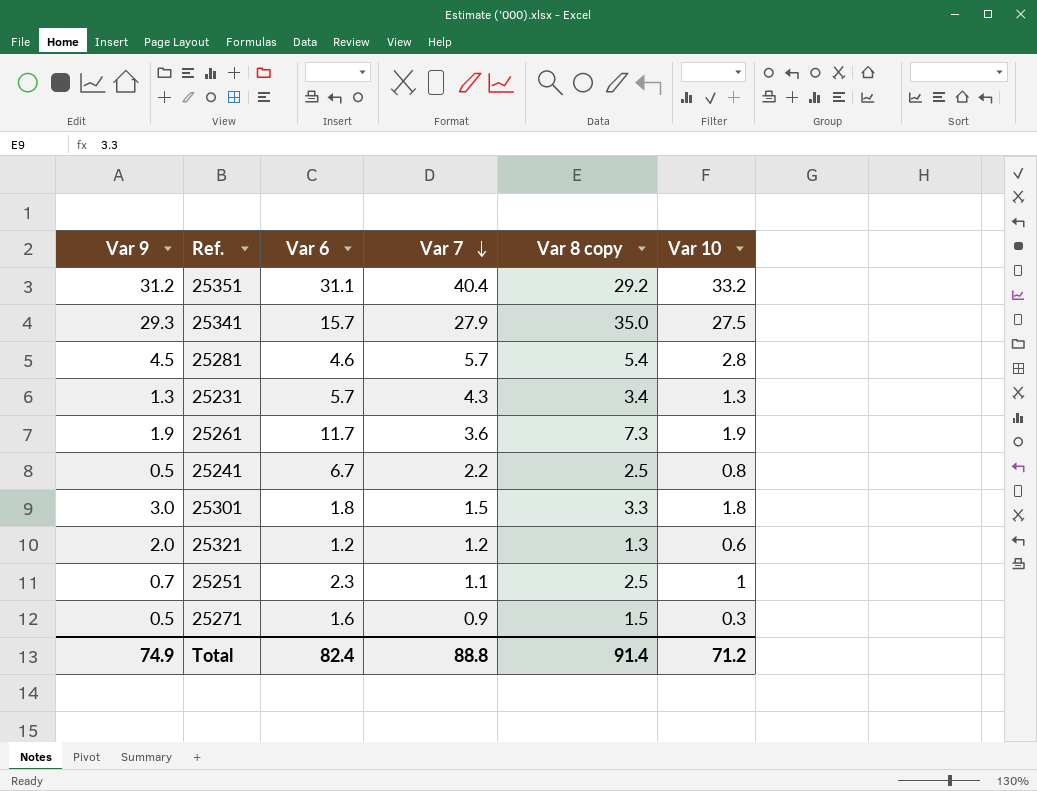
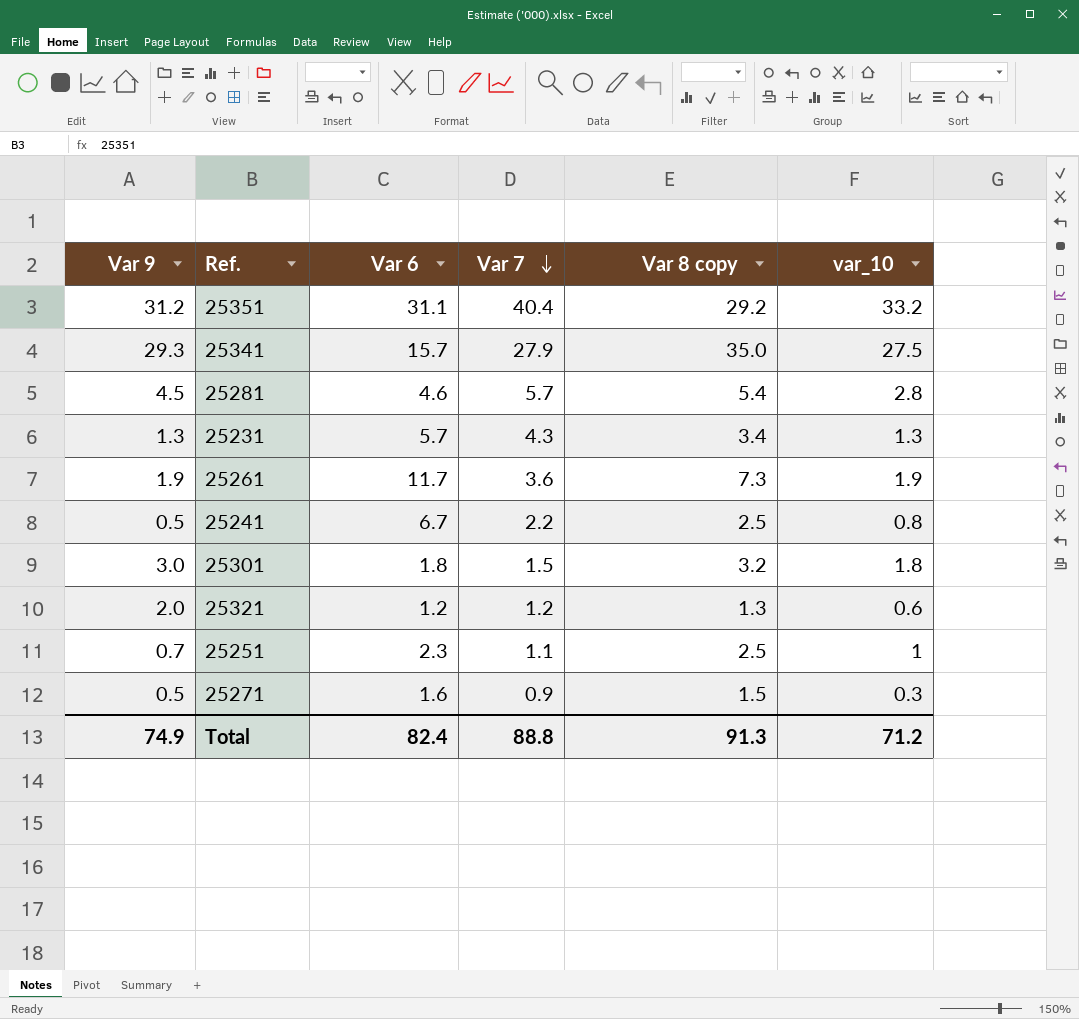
column name: Var 10 -> var_10
25301 | Var 8 copy: 3.3 -> 3.2
Total | Var 8 copy: 91.4 -> 91.3

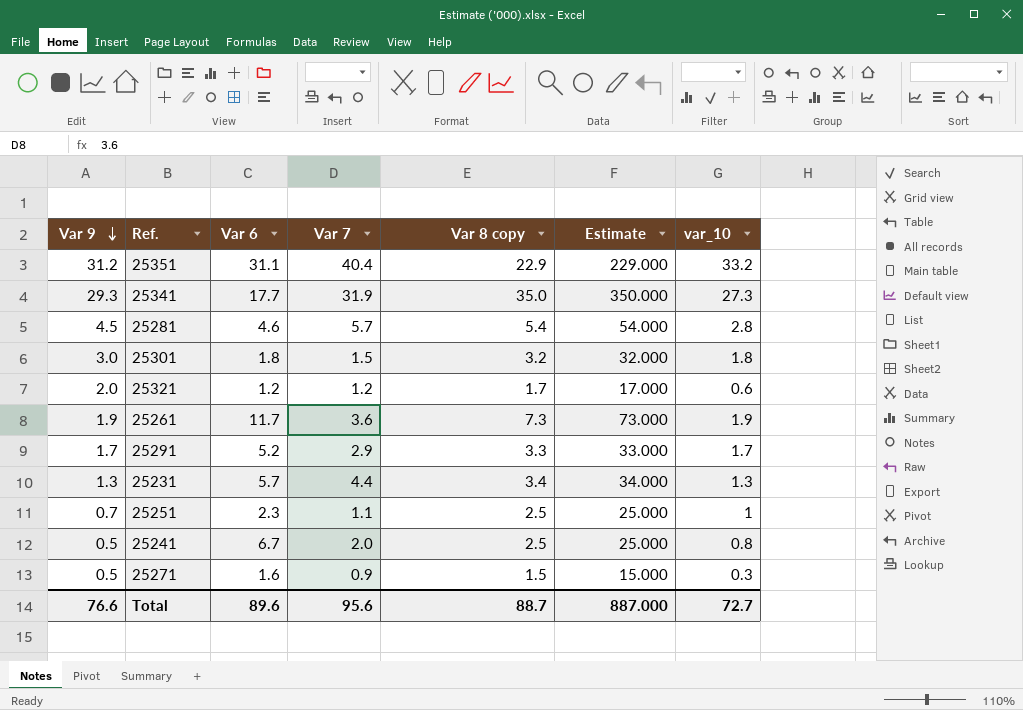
row order: Var 7 descending -> Var 9 descending
column Estimate | formula: none -> [Var 8 copy] * 10
25351 | Var 8 copy: 29.2 -> 22.9
25341 | Var 6: 15.7 -> 17.7
25341 | Var 7: 27.9 -> 31.9
25341 | var_10: 27.5 -> 27.3
25321 | Var 8 copy: 1.3 -> 1.7
row 25291: none -> 1.7 | 5.2 | 2.9 | 3.3 | 33.000 | 1.7
25231 | Var 7: 4.3 -> 4.4
25241 | Var 7: 2.2 -> 2.0
Total | Var 9: 74.9 -> 76.6
Total | Var 6: 82.4 -> 89.6
Total | Var 7: 88.8 -> 95.6
Total | Var 8 copy: 91.3 -> 88.7
Total | var_10: 71.2 -> 72.7

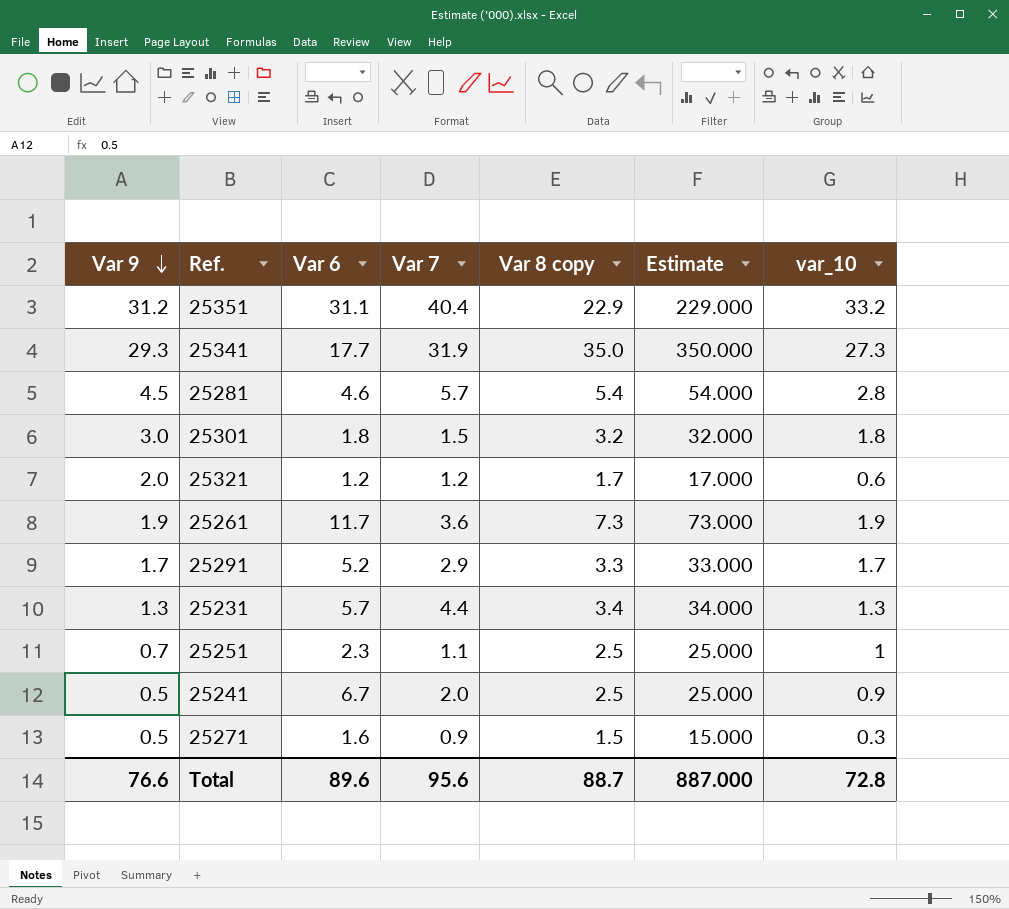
25241 | var_10: 0.8 -> 0.9
Total | var_10: 72.7 -> 72.8

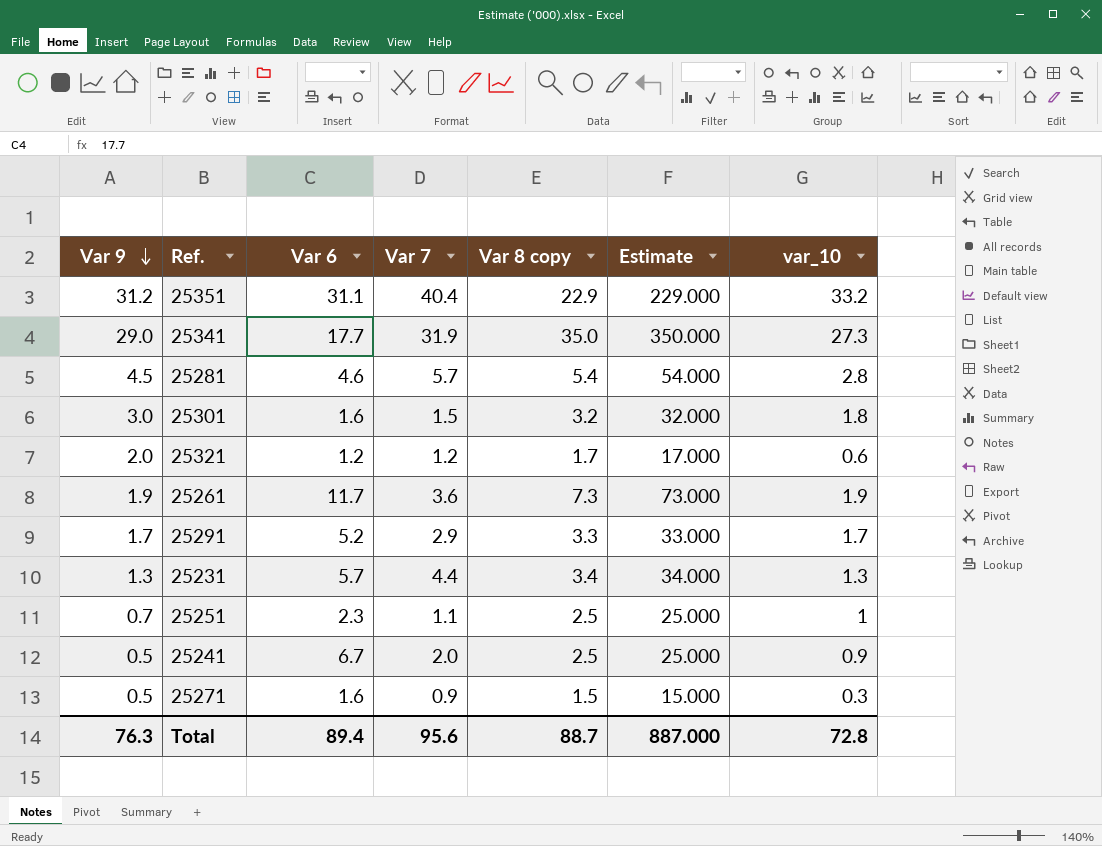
25341 | Var 9: 29.3 -> 29.0
25301 | Var 6: 1.8 -> 1.6
Total | Var 9: 76.6 -> 76.3
Total | Var 6: 89.6 -> 89.4

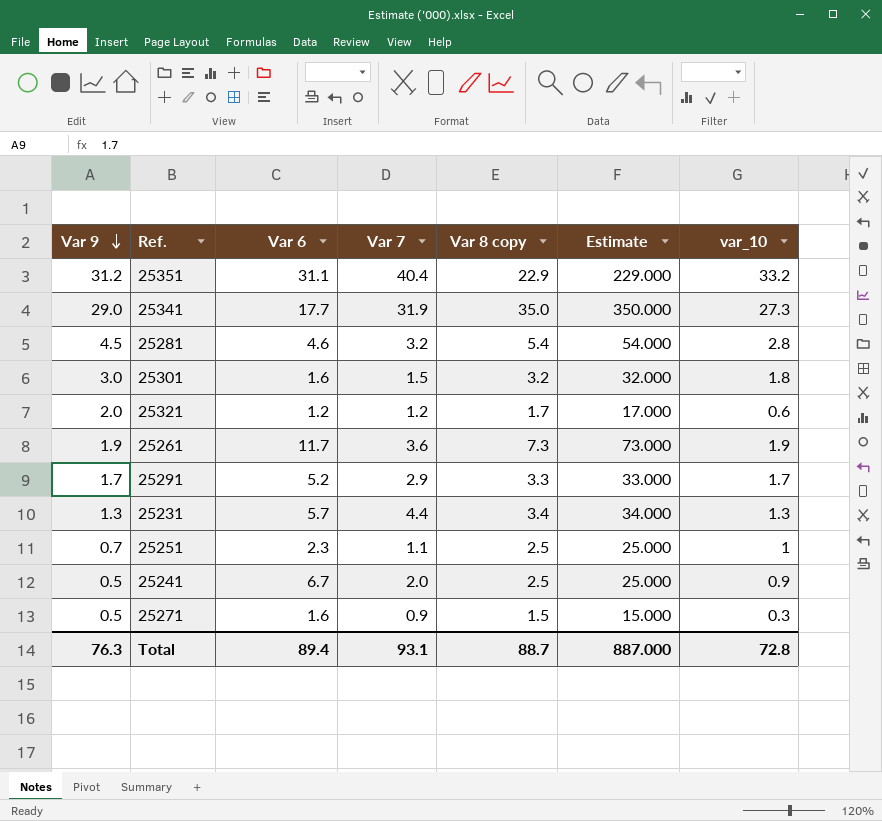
25281 | Var 7: 5.7 -> 3.2
Total | Var 7: 95.6 -> 93.1

